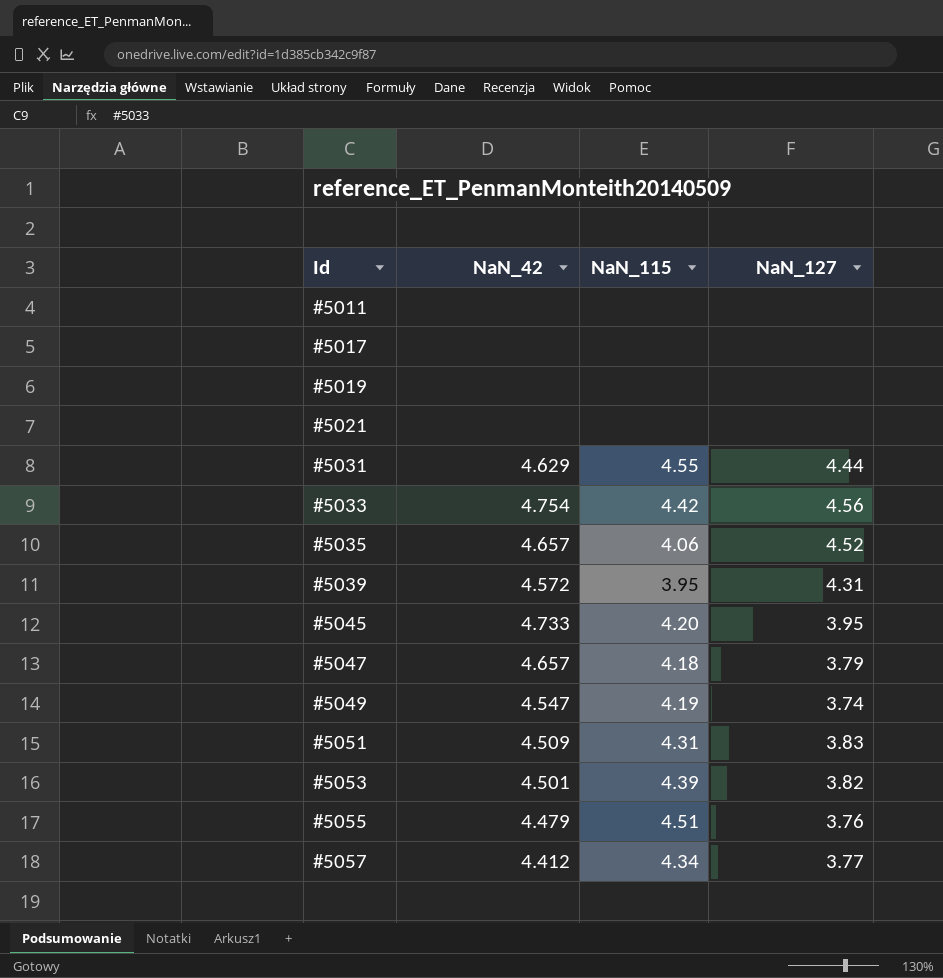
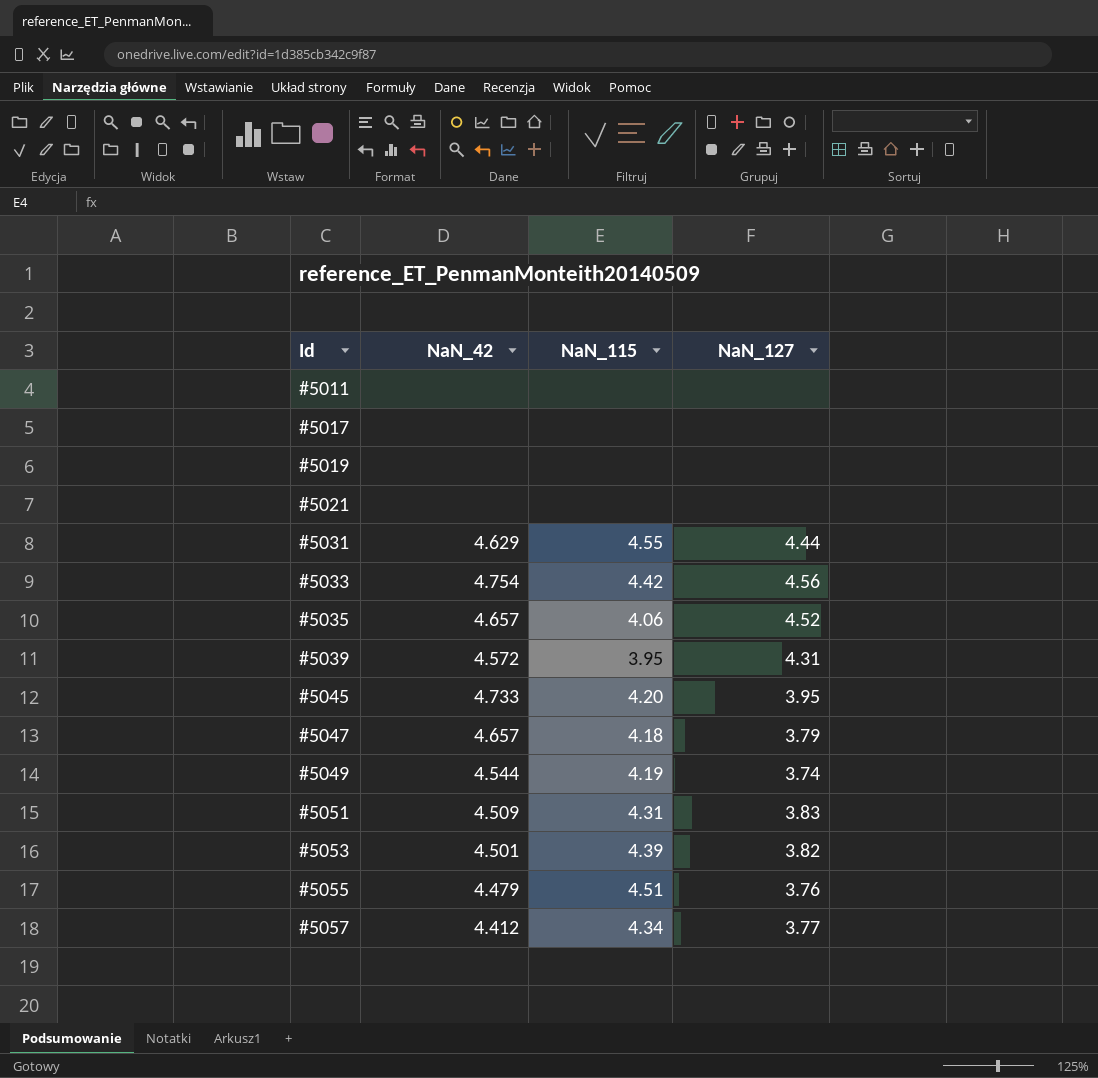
#5049 | NaN_42: 4.547 -> 4.544

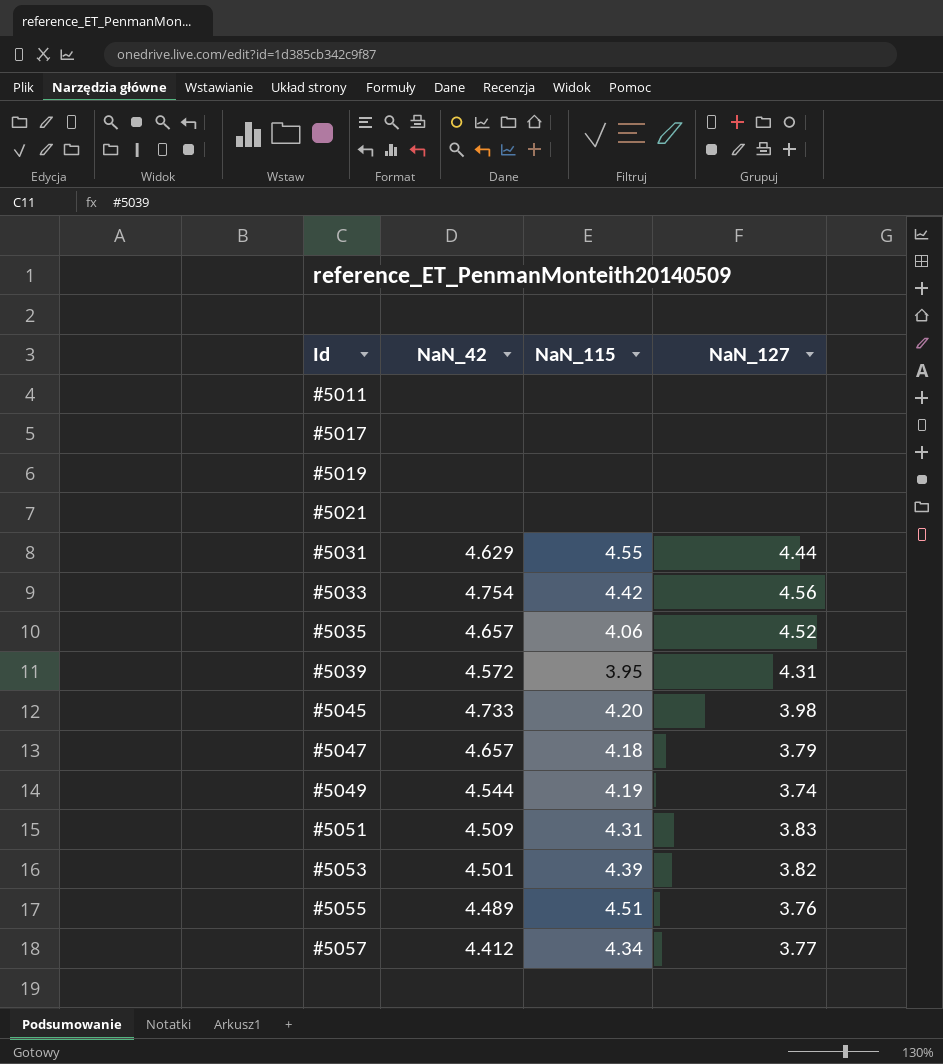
#5045 | NaN_127: 3.95 -> 3.98
#5055 | NaN_42: 4.479 -> 4.489

